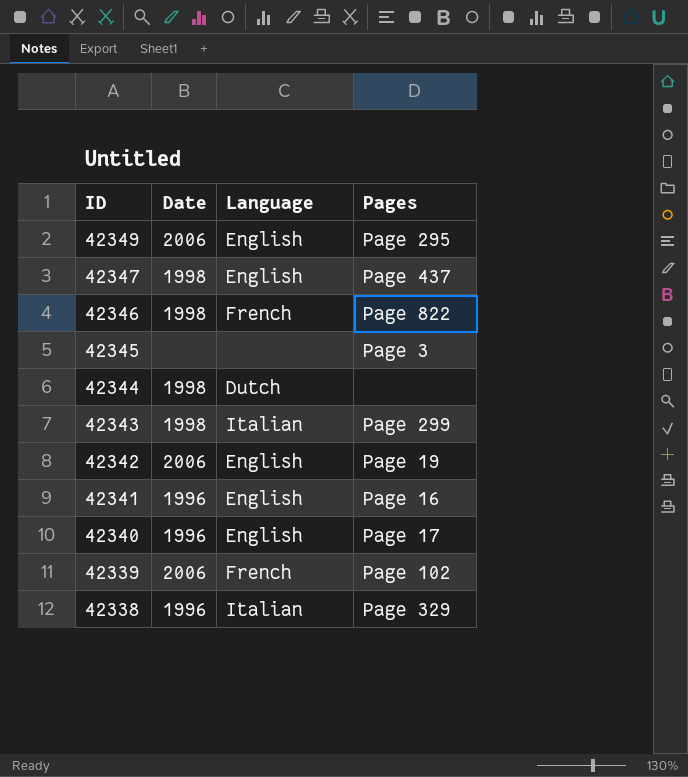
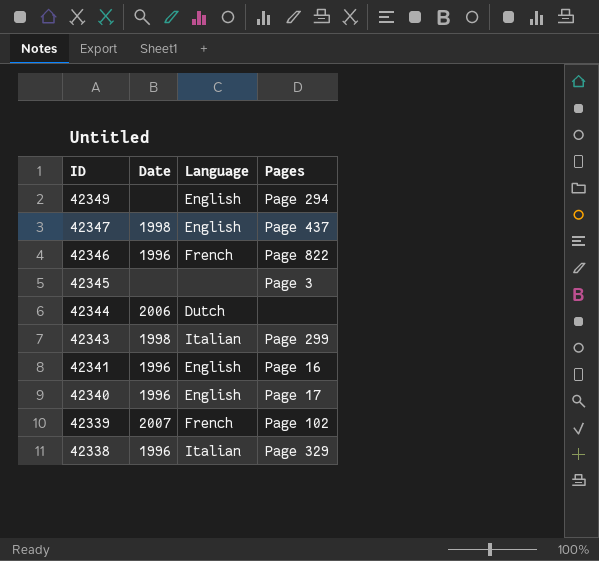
row 42342: 2006 | English | Page 19 -> none
42349 | Date: 2006 -> none
42349 | Pages: Page 295 -> Page 294
42346 | Date: 1998 -> 1996
42344 | Date: 1998 -> 2006
42339 | Date: 2006 -> 2007

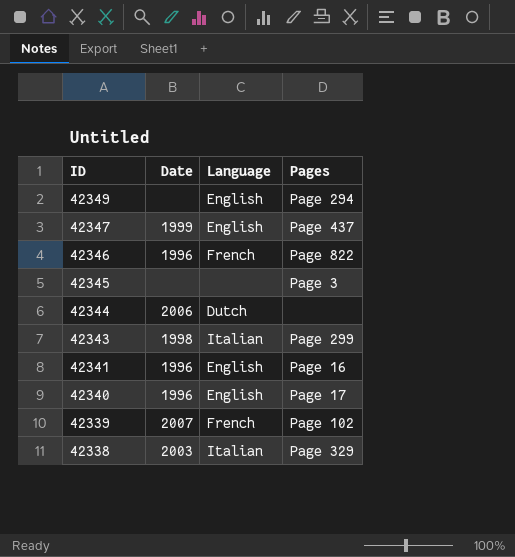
42347 | Date: 1998 -> 1999
42338 | Date: 1996 -> 2003

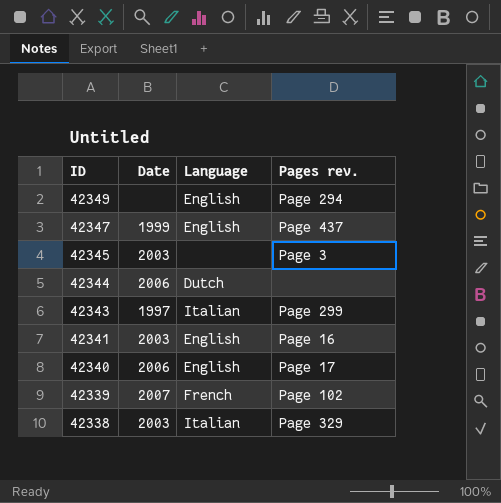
column name: Pages -> Pages rev.
row 42346: 1996 | French | Page 822 -> none
42345 | Date: none -> 2003
42343 | Date: 1998 -> 1997
42341 | Date: 1996 -> 2003
42340 | Date: 1996 -> 2006

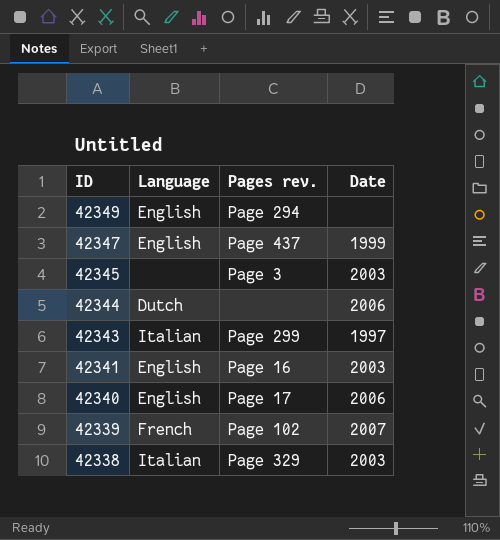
column Date | position: 2 -> 4

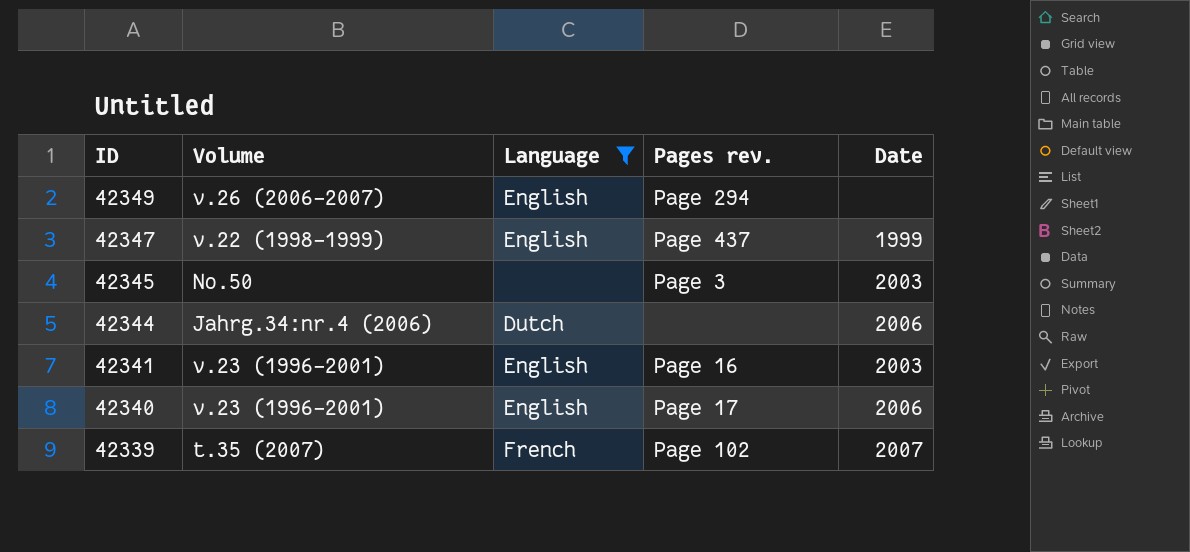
filter: none -> Language != Italian
column Volume | position: none -> 2

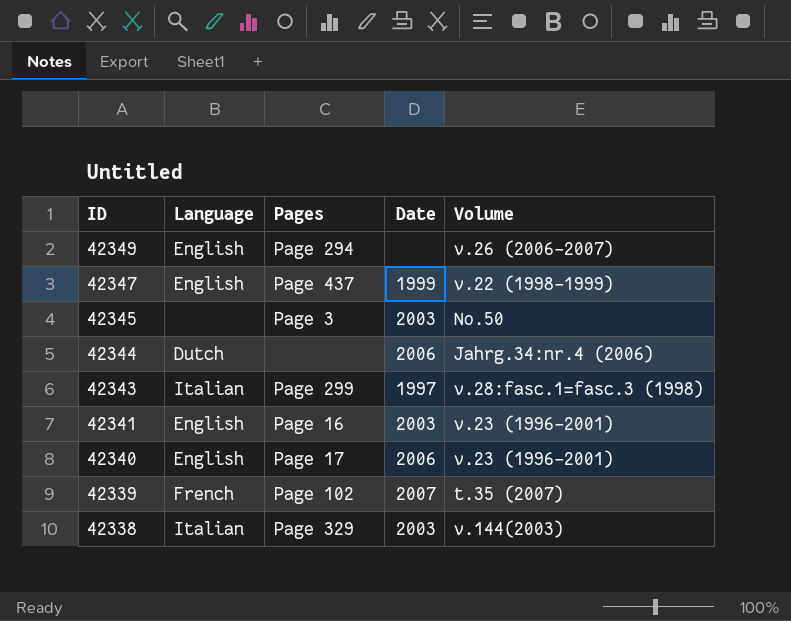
filter: Language != Italian -> none
column name: Pages rev. -> Pages
column Volume | position: 2 -> 5

